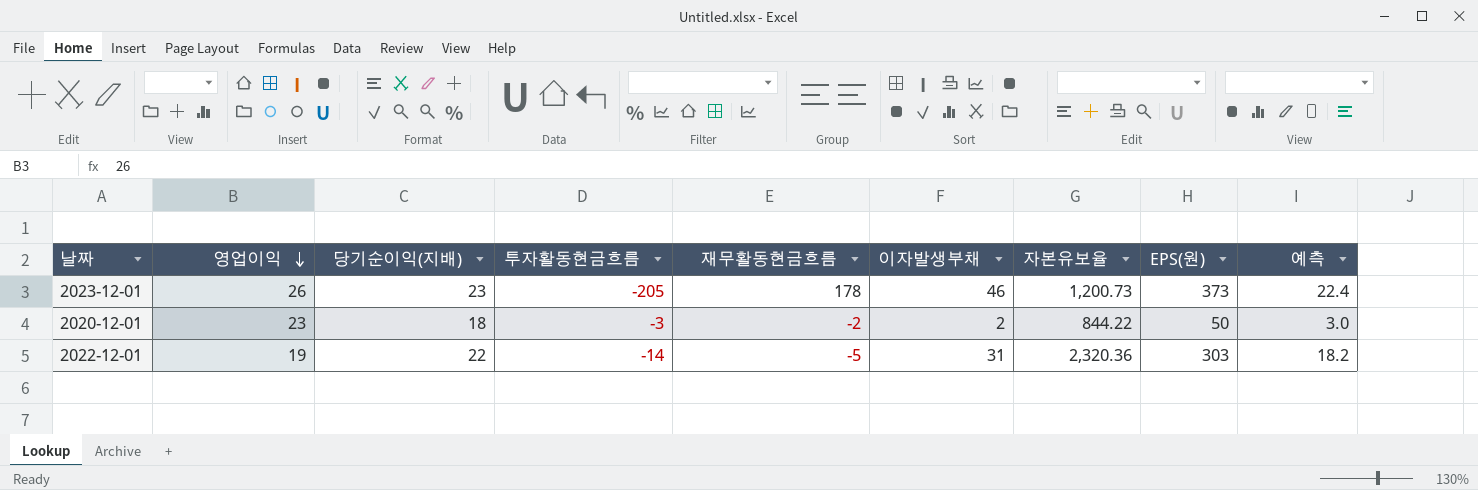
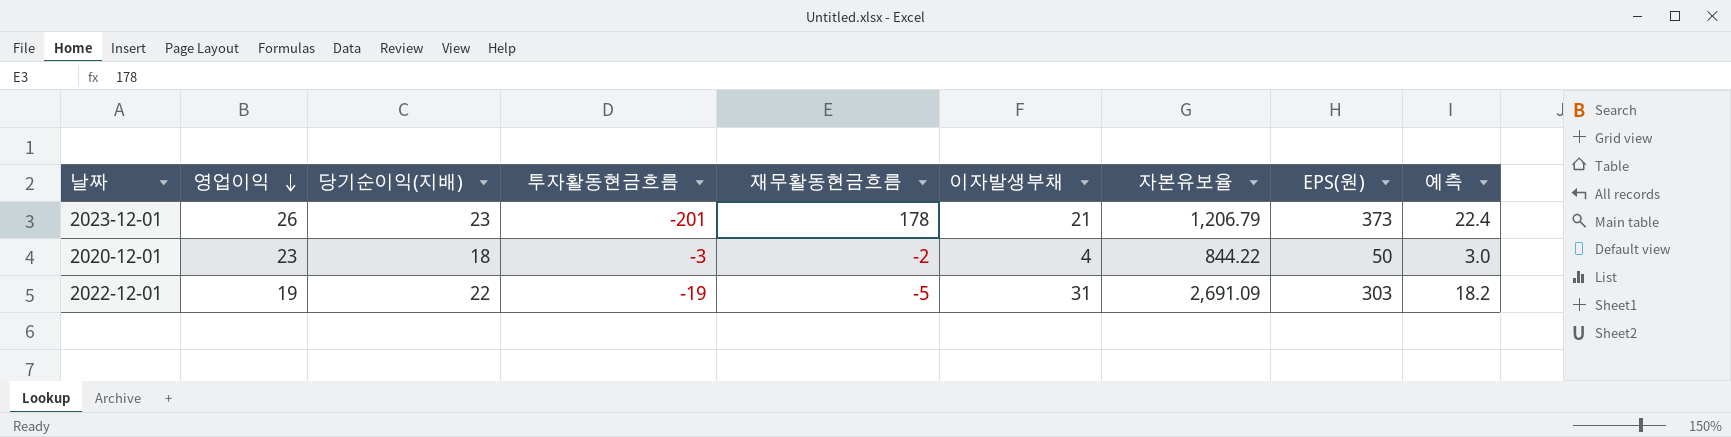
2023-12-01 | 투자활동현금흐름: -205 -> -201
2023-12-01 | 이자발생부채: 46 -> 21
2023-12-01 | 자본유보율: 1,200.73 -> 1,206.79
2020-12-01 | 이자발생부채: 2 -> 4
2022-12-01 | 투자활동현금흐름: -14 -> -19
2022-12-01 | 자본유보율: 2,320.36 -> 2,691.09

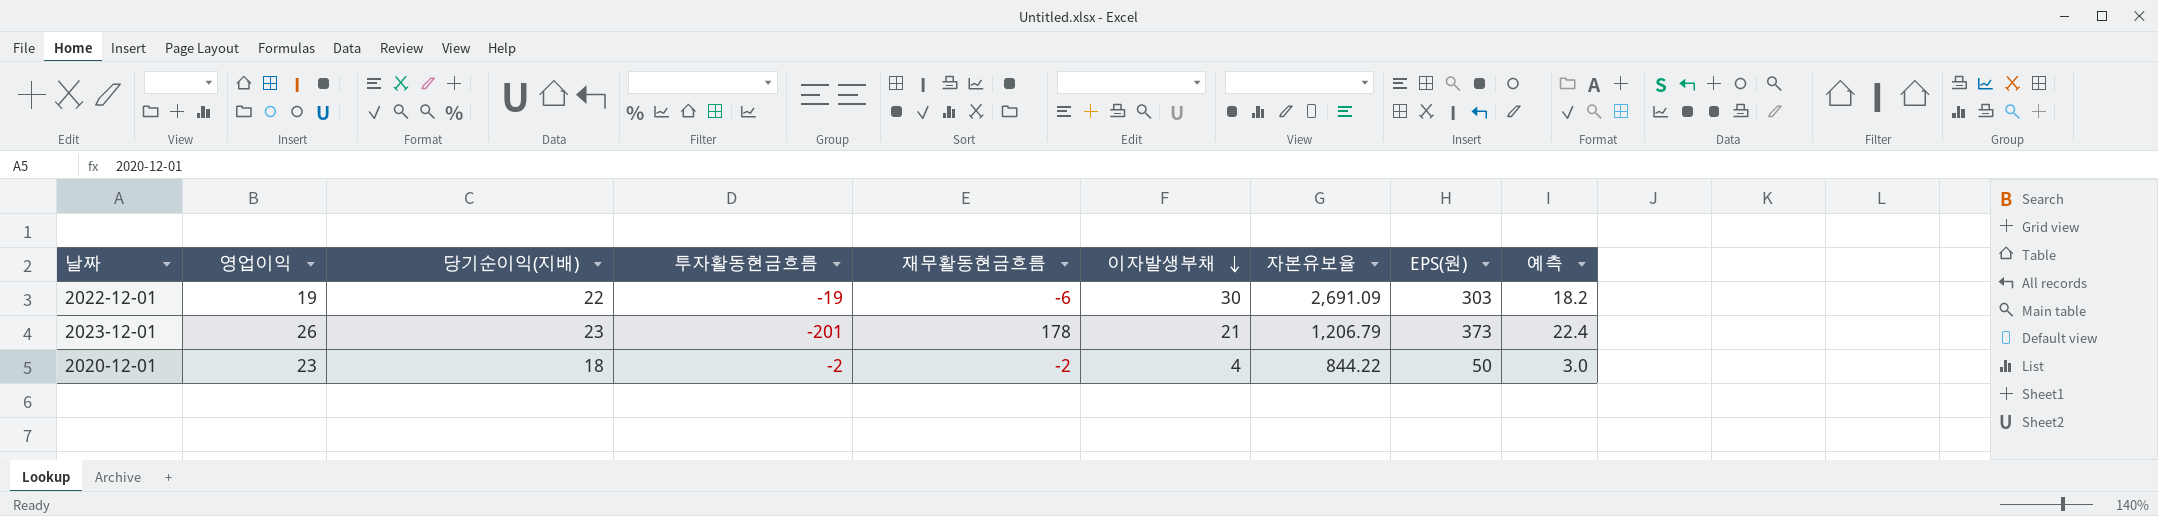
row order: 영업이익 descending -> 이자발생부채 descending
2022-12-01 | 재무활동현금흐름: -5 -> -6
2022-12-01 | 이자발생부채: 31 -> 30
2020-12-01 | 투자활동현금흐름: -3 -> -2

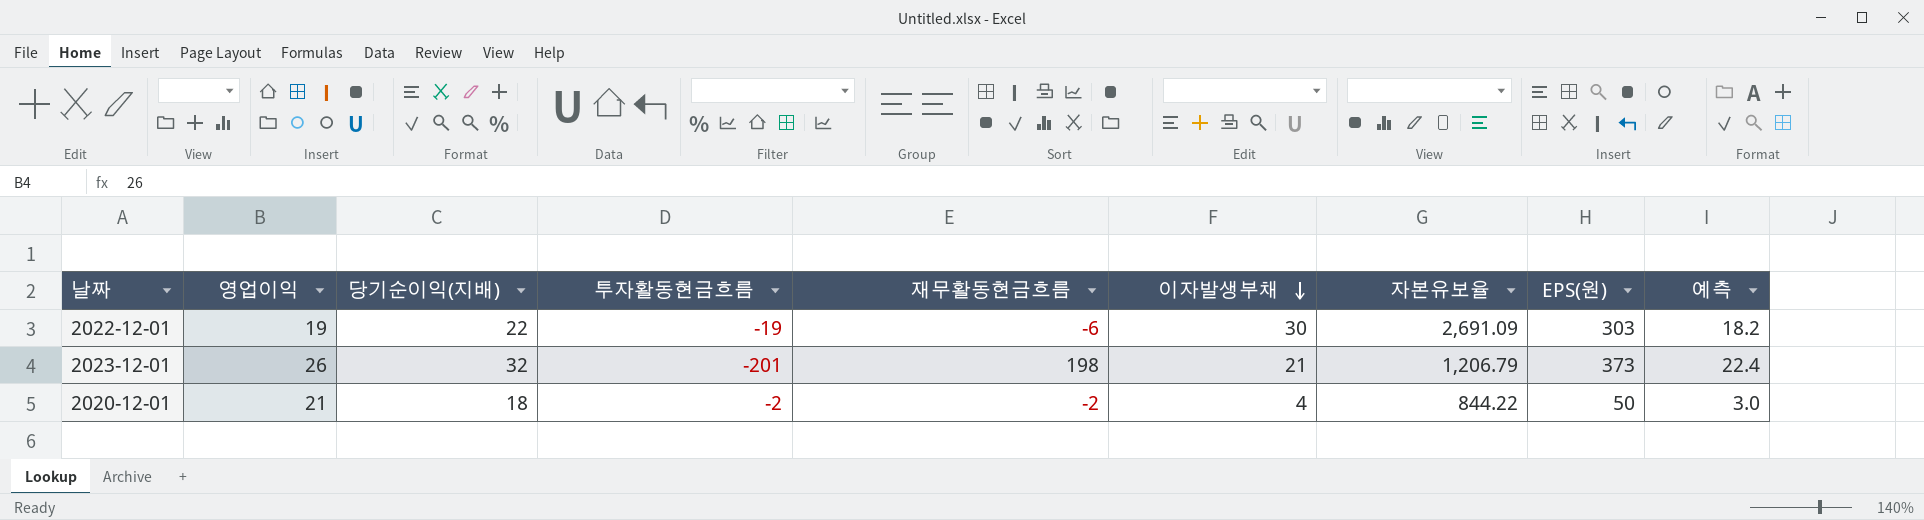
2023-12-01 | 당기순이익(지배): 23 -> 32
2023-12-01 | 재무활동현금흐름: 178 -> 198
2020-12-01 | 영업이익: 23 -> 21

